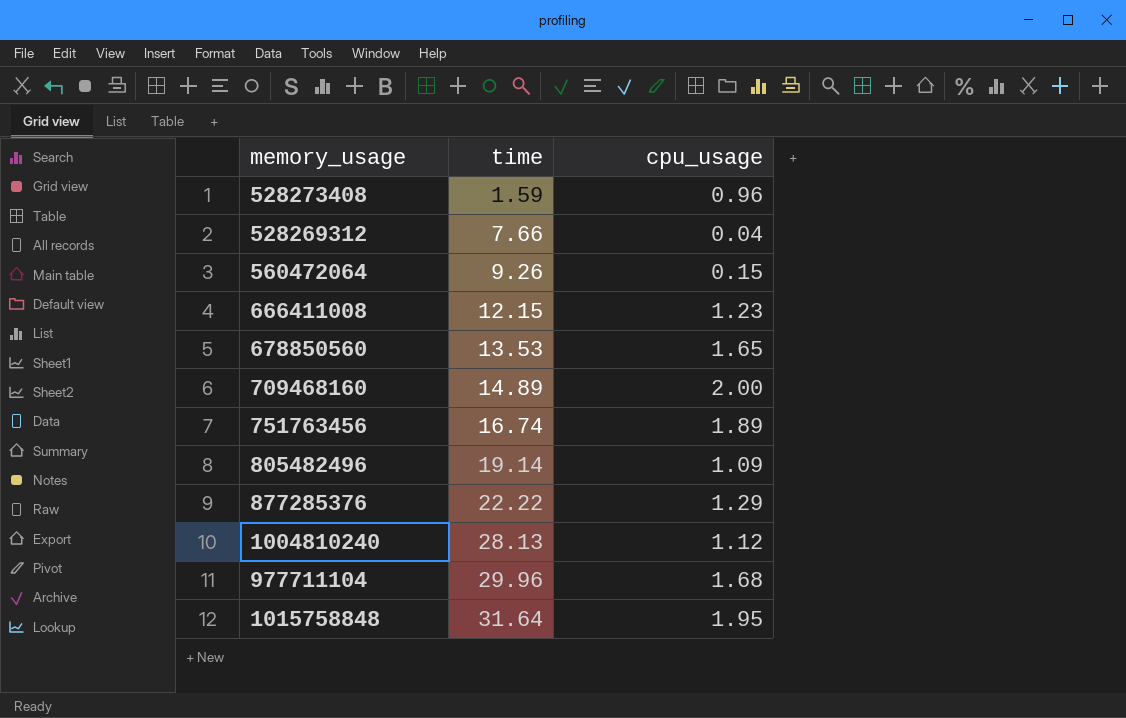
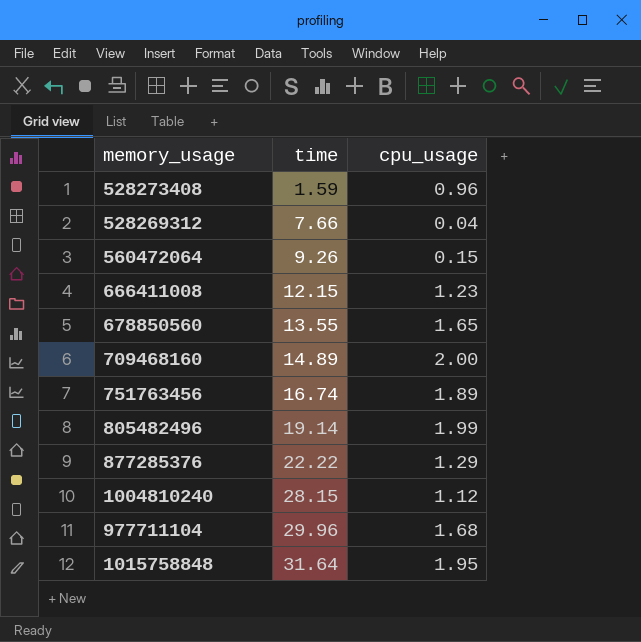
678850560 | time: 13.53 -> 13.55
805482496 | cpu_usage: 1.09 -> 1.99
1004810240 | time: 28.13 -> 28.15

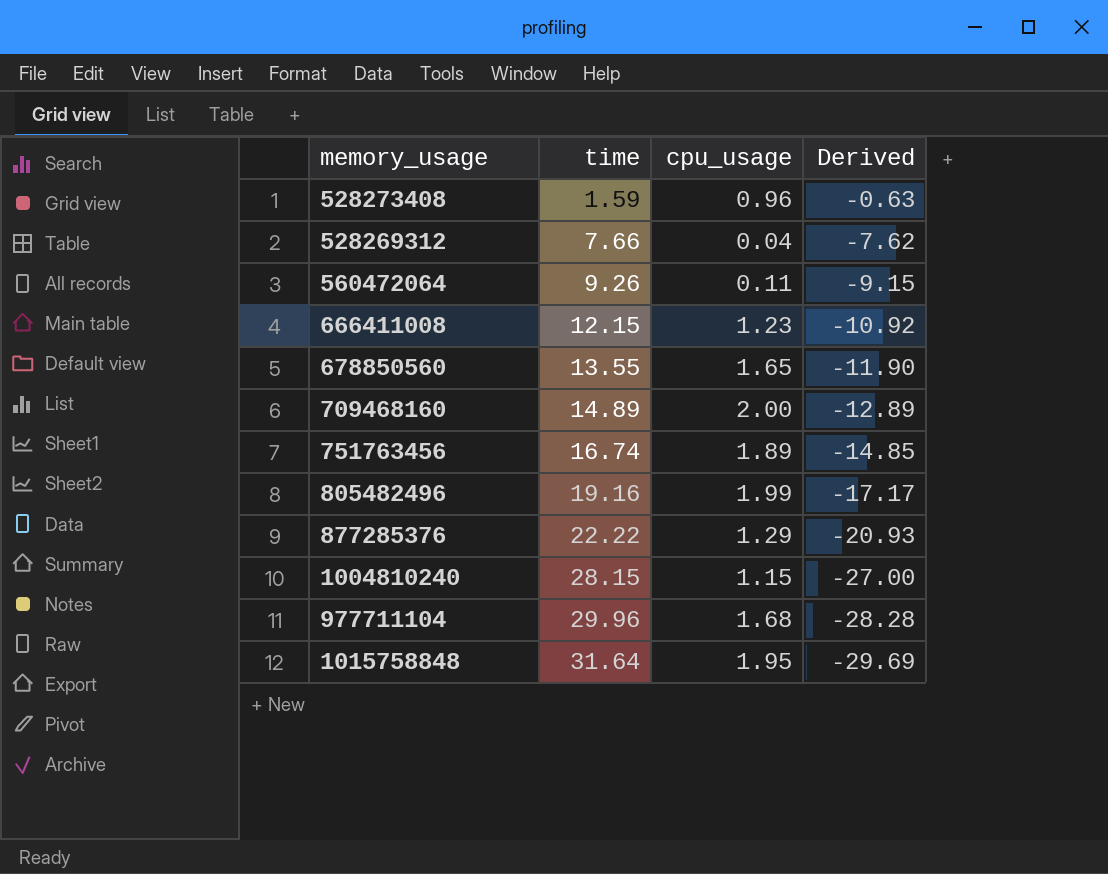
column Derived | formula: none -> [cpu_usage] - [time]
560472064 | cpu_usage: 0.15 -> 0.11
805482496 | time: 19.14 -> 19.16
1004810240 | cpu_usage: 1.12 -> 1.15

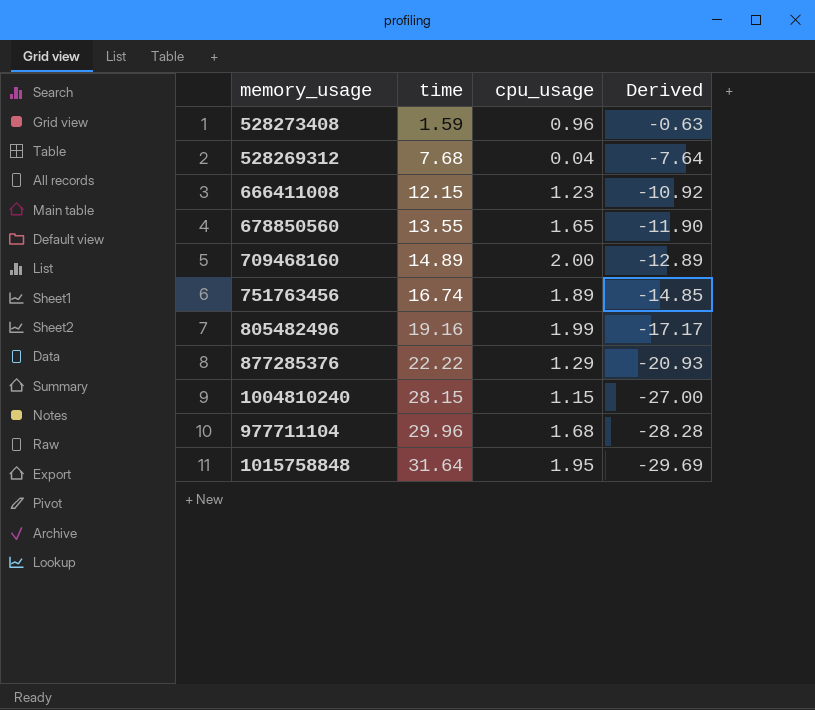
row 560472064: 9.26 | 0.11 | -9.15 -> none
528269312 | time: 7.66 -> 7.68
528269312 | Derived: -7.62 -> -7.64

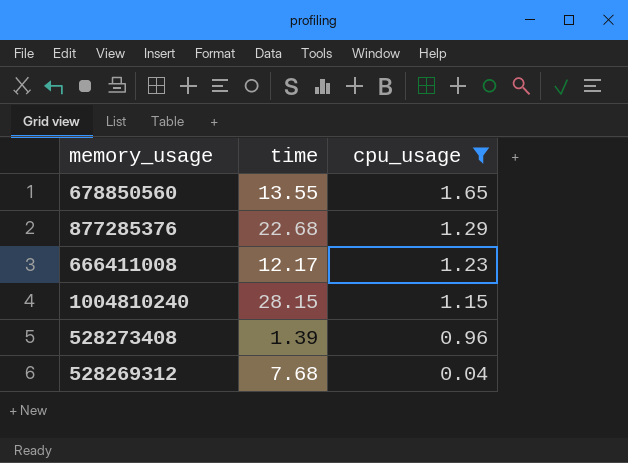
filter: none -> cpu_usage <= 1.65
row order: time ascending -> cpu_usage descending
column Derived | formula: [cpu_usage] - [time] -> none
877285376 | time: 22.22 -> 22.68
666411008 | time: 12.15 -> 12.17
528273408 | time: 1.59 -> 1.39

